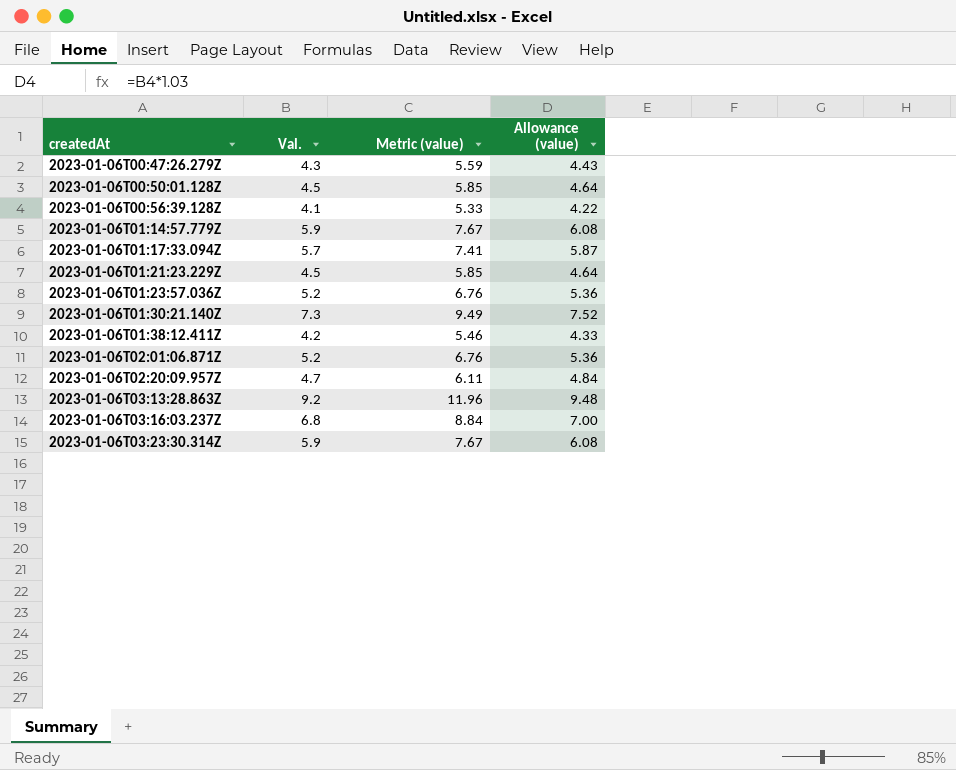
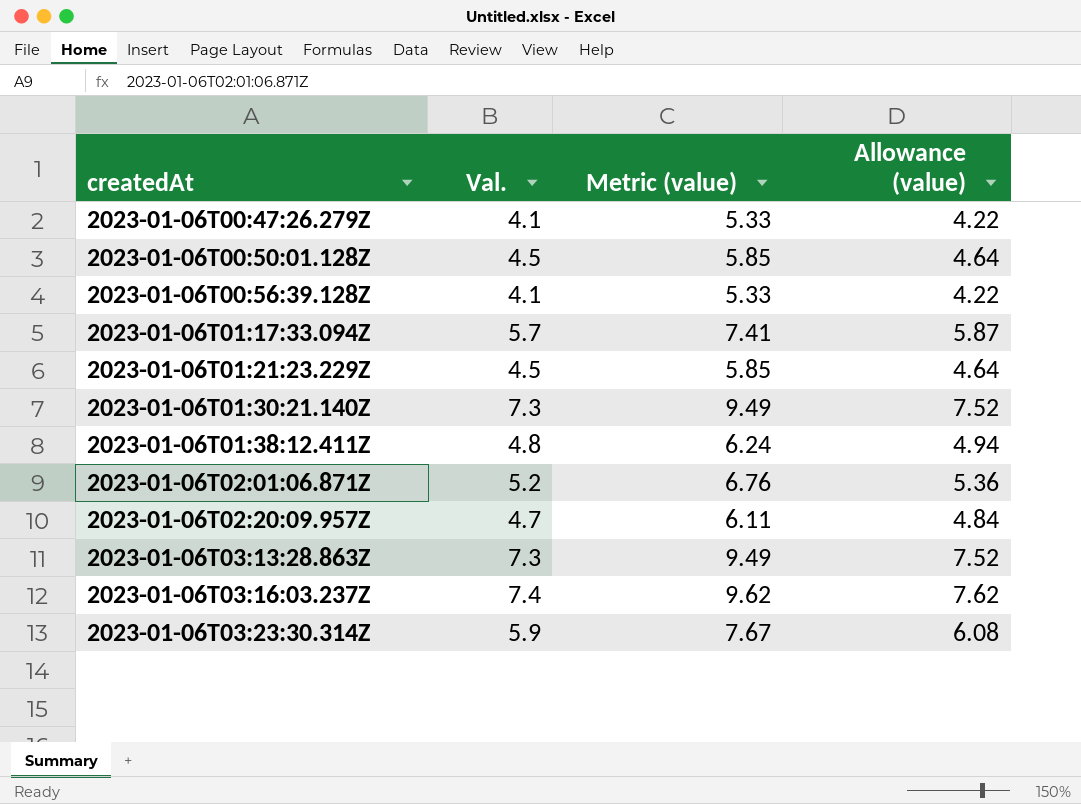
row 2023-01-06T01:14:57.779Z: 5.9 | 7.67 | 6.08 -> none
row 2023-01-06T01:23:57.036Z: 5.2 | 6.76 | 5.36 -> none
2023-01-06T00:47:26.279Z | Val.: 4.3 -> 4.1
2023-01-06T00:47:26.279Z | Metric (value): 5.59 -> 5.33
2023-01-06T00:47:26.279Z | Allowance (value): 4.43 -> 4.22
2023-01-06T01:38:12.411Z | Val.: 4.2 -> 4.8
2023-01-06T01:38:12.411Z | Metric (value): 5.46 -> 6.24
2023-01-06T01:38:12.411Z | Allowance (value): 4.33 -> 4.94
2023-01-06T03:13:28.863Z | Val.: 9.2 -> 7.3
2023-01-06T03:13:28.863Z | Metric (value): 11.96 -> 9.49
2023-01-06T03:13:28.863Z | Allowance (value): 9.48 -> 7.52
2023-01-06T03:16:03.237Z | Val.: 6.8 -> 7.4
2023-01-06T03:16:03.237Z | Metric (value): 8.84 -> 9.62
2023-01-06T03:16:03.237Z | Allowance (value): 7.00 -> 7.62

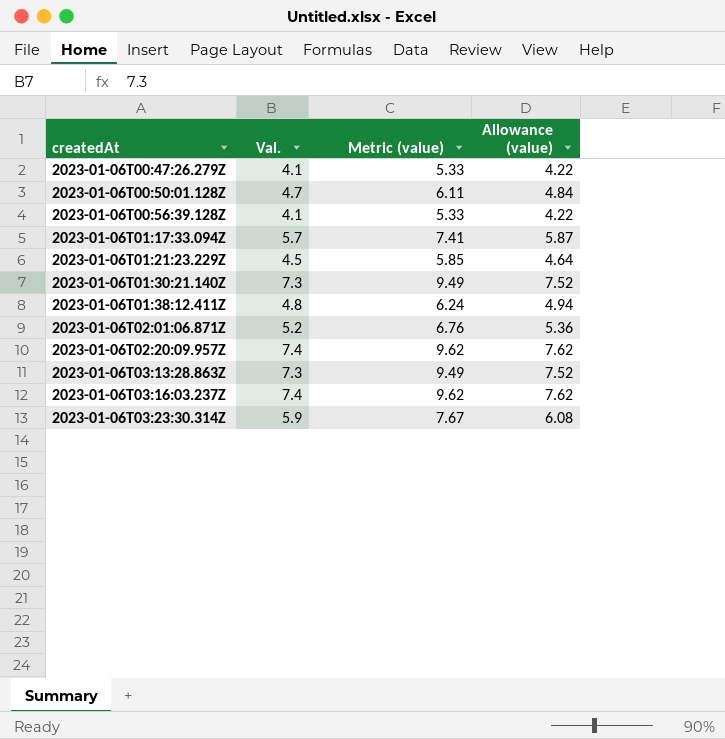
2023-01-06T00:50:01.128Z | Val.: 4.5 -> 4.7
2023-01-06T00:50:01.128Z | Metric (value): 5.85 -> 6.11
2023-01-06T00:50:01.128Z | Allowance (value): 4.64 -> 4.84
2023-01-06T02:20:09.957Z | Val.: 4.7 -> 7.4
2023-01-06T02:20:09.957Z | Metric (value): 6.11 -> 9.62
2023-01-06T02:20:09.957Z | Allowance (value): 4.84 -> 7.62

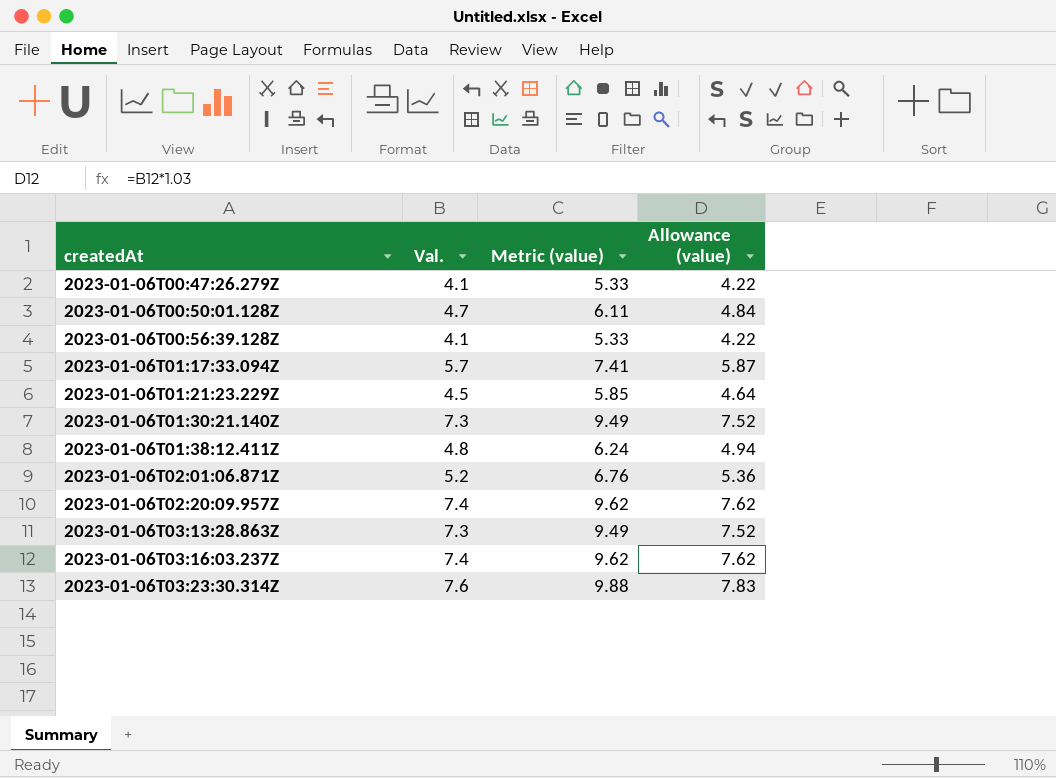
2023-01-06T03:23:30.314Z | Val.: 5.9 -> 7.6
2023-01-06T03:23:30.314Z | Metric (value): 7.67 -> 9.88
2023-01-06T03:23:30.314Z | Allowance (value): 6.08 -> 7.83

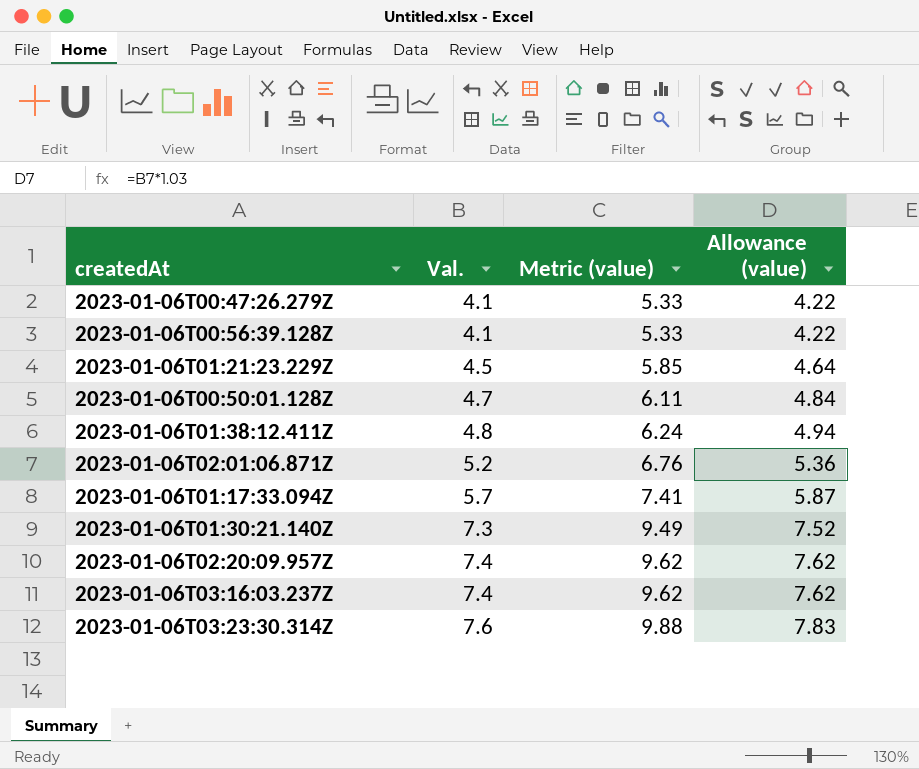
row order: createdAt ascending -> Val. ascending
row 2023-01-06T03:13:28.863Z: 7.3 | 9.49 | 7.52 -> none

